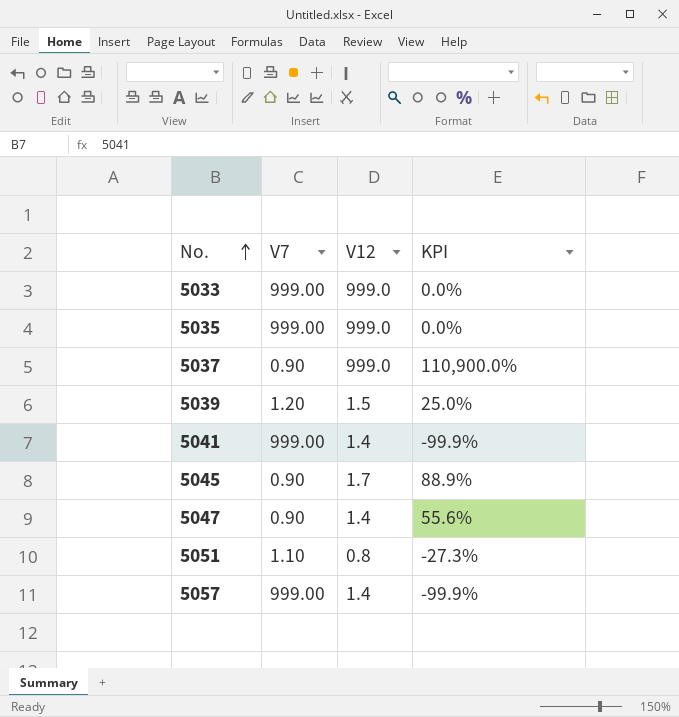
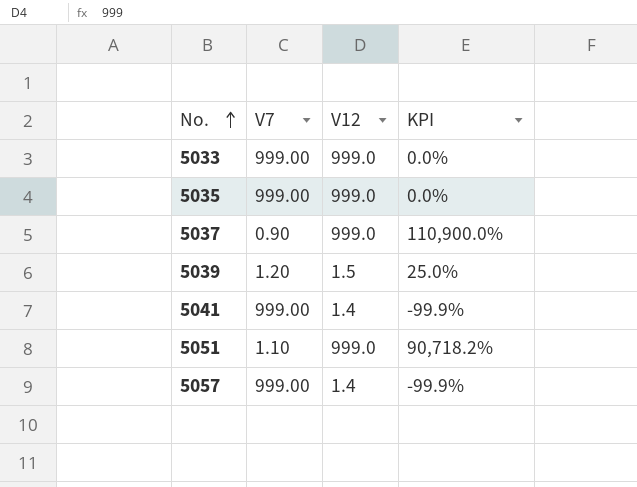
row 5045: 0.90 | 1.7 | 88.9% -> none
row 5047: 0.90 | 1.4 | 55.6% -> none
5051 | V12: 0.8 -> 999.0
5051 | KPI: -27.3% -> 90,718.2%

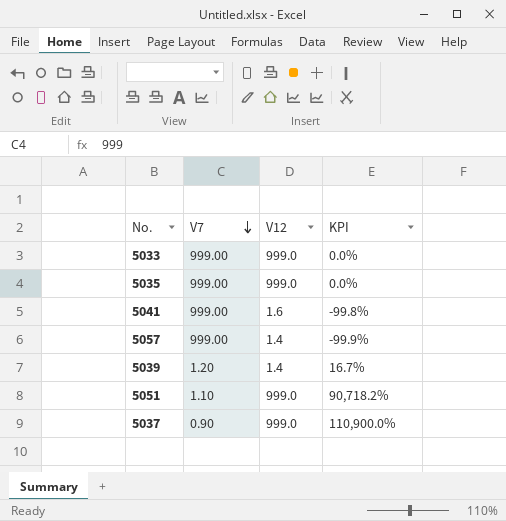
row order: No. ascending -> V7 descending
5041 | V12: 1.4 -> 1.6
5041 | KPI: -99.9% -> -99.8%
5039 | V12: 1.5 -> 1.4
5039 | KPI: 25.0% -> 16.7%

